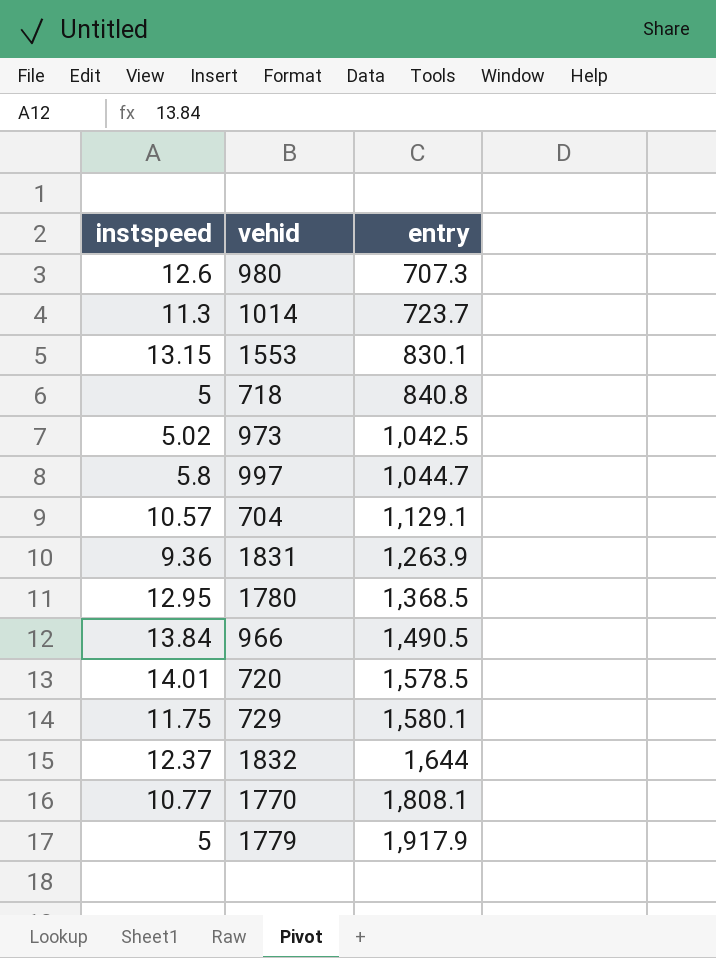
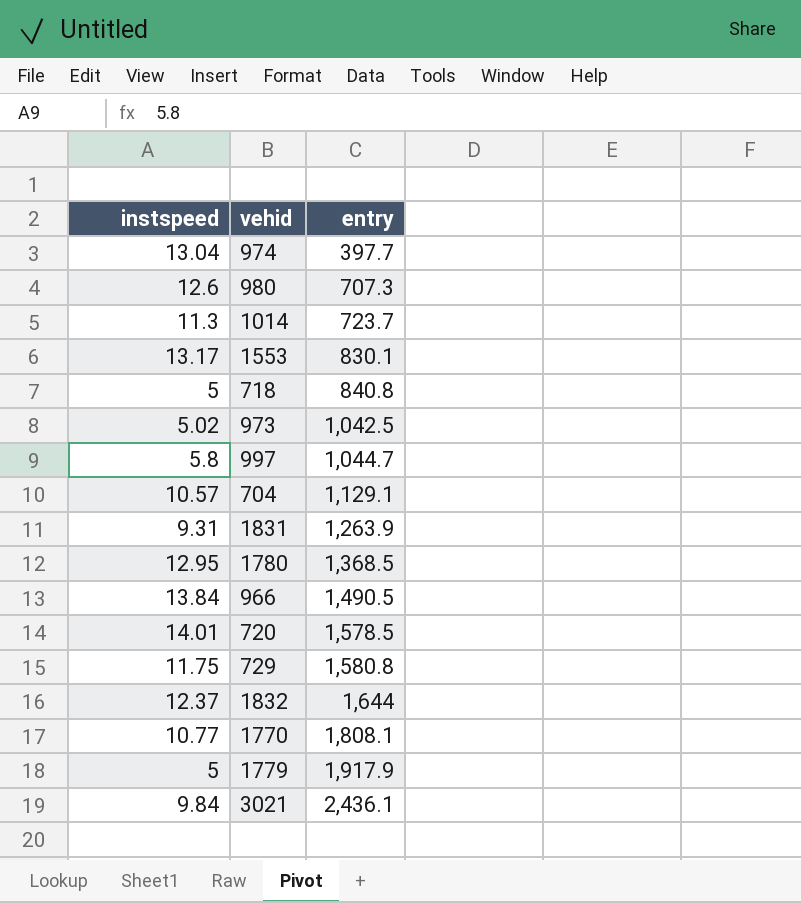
row 974: none -> 13.04 | 397.7
1553 | instspeed: 13.15 -> 13.17
1831 | instspeed: 9.36 -> 9.31
729 | entry: 1,580.1 -> 1,580.8
row 3021: none -> 9.84 | 2,436.1

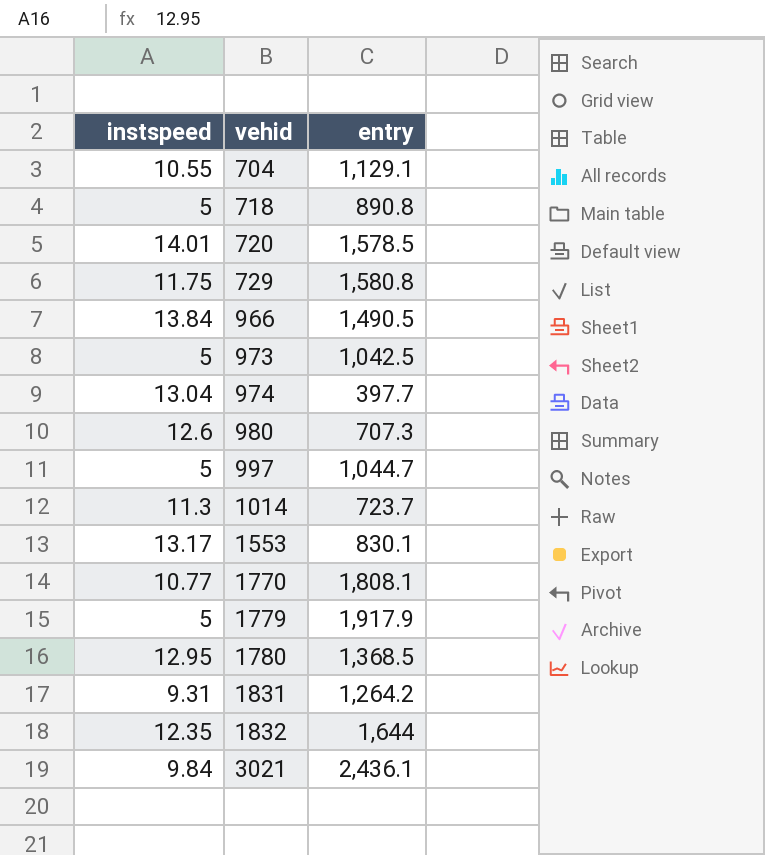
row order: entry ascending -> vehid ascending
704 | instspeed: 10.57 -> 10.55
718 | entry: 840.8 -> 890.8
973 | instspeed: 5.02 -> 5
997 | instspeed: 5.8 -> 5
1831 | entry: 1,263.9 -> 1,264.2
1832 | instspeed: 12.37 -> 12.35

